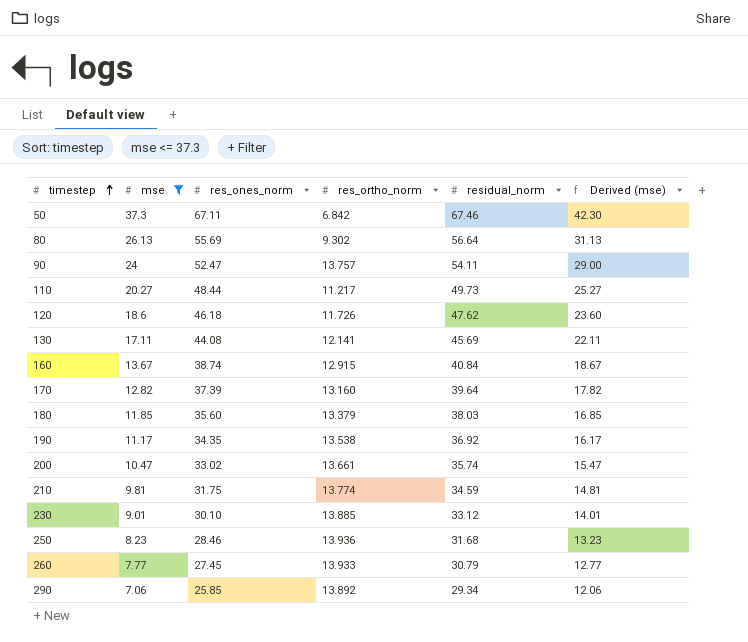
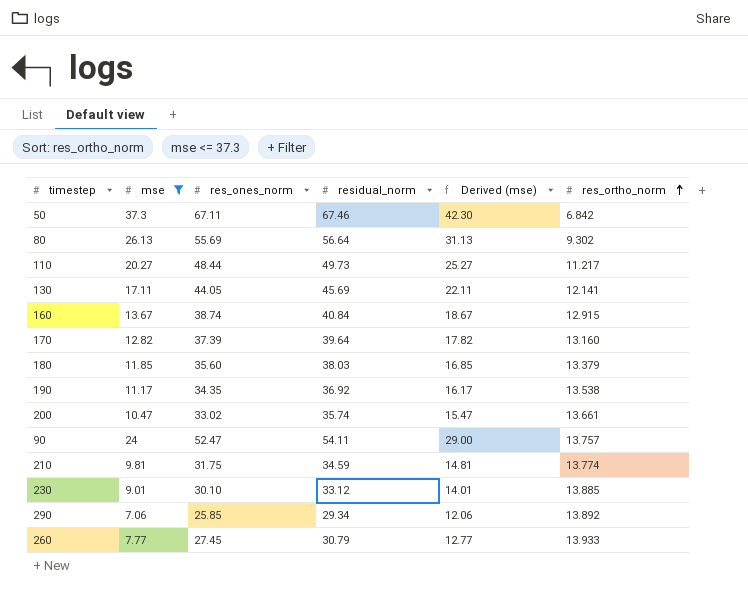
row order: timestep ascending -> res_ortho_norm ascending
column res_ortho_norm | position: 4 -> 6
row 120: 18.6 | 46.18 | 11.726 | 47.62 | 23.60 -> none
row 250: 8.23 | 28.46 | 13.936 | 31.68 | 13.23 -> none
130 | res_ones_norm: 44.08 -> 44.05

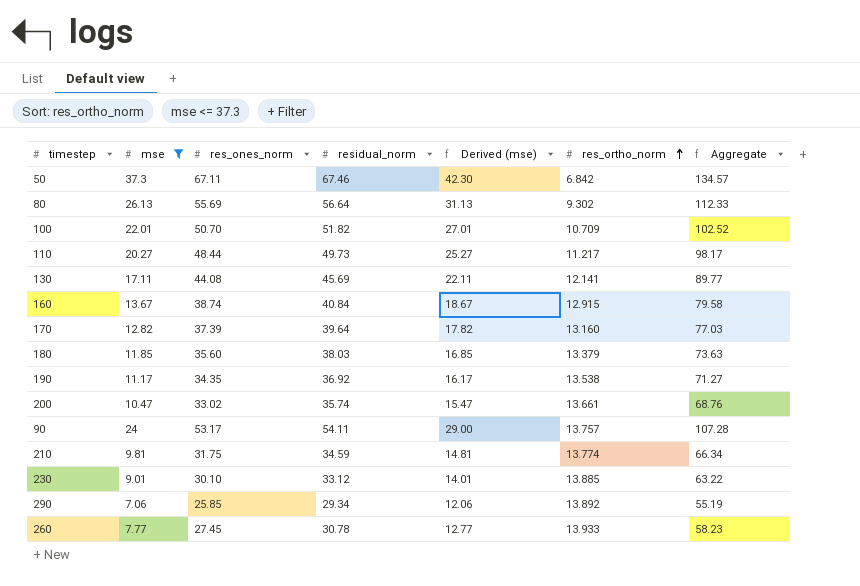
column Aggregate | formula: none -> [res_ones_norm] + [residual_norm]
row 100: none -> 22.01 | 50.70 | 51.82 | 27.01 | 10.709 | 102.52
130 | res_ones_norm: 44.05 -> 44.08
90 | res_ones_norm: 52.47 -> 53.17
260 | residual_norm: 30.79 -> 30.78

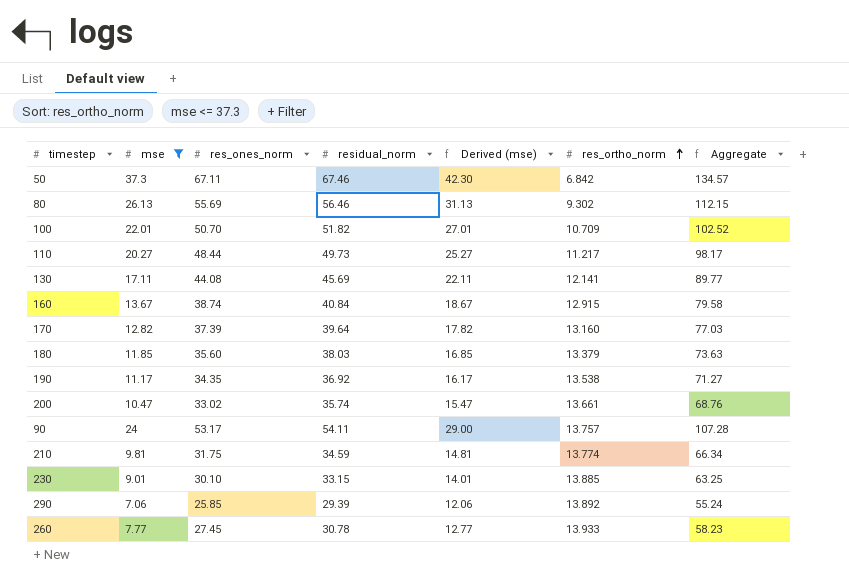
80 | residual_norm: 56.64 -> 56.46
80 | Aggregate: 112.33 -> 112.15
230 | residual_norm: 33.12 -> 33.15
230 | Aggregate: 63.22 -> 63.25
290 | residual_norm: 29.34 -> 29.39
290 | Aggregate: 55.19 -> 55.24

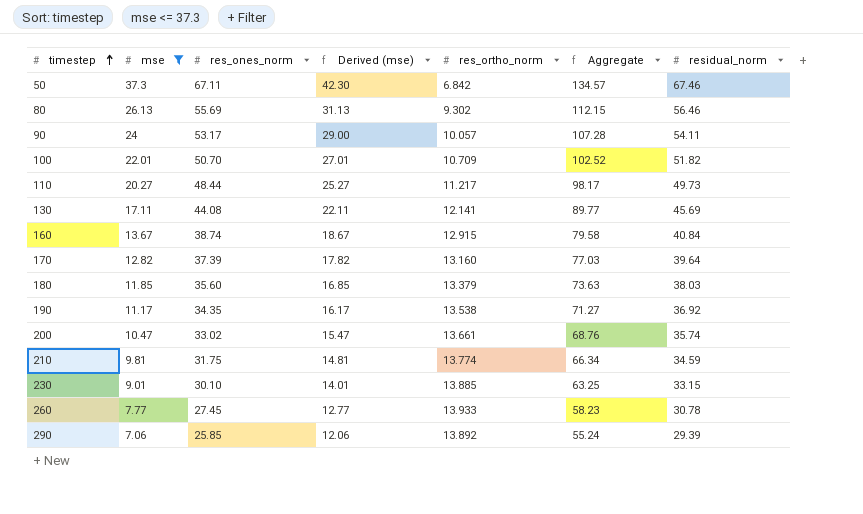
row order: res_ortho_norm ascending -> timestep ascending
column residual_norm | position: 4 -> 7
90 | res_ortho_norm: 13.757 -> 10.057

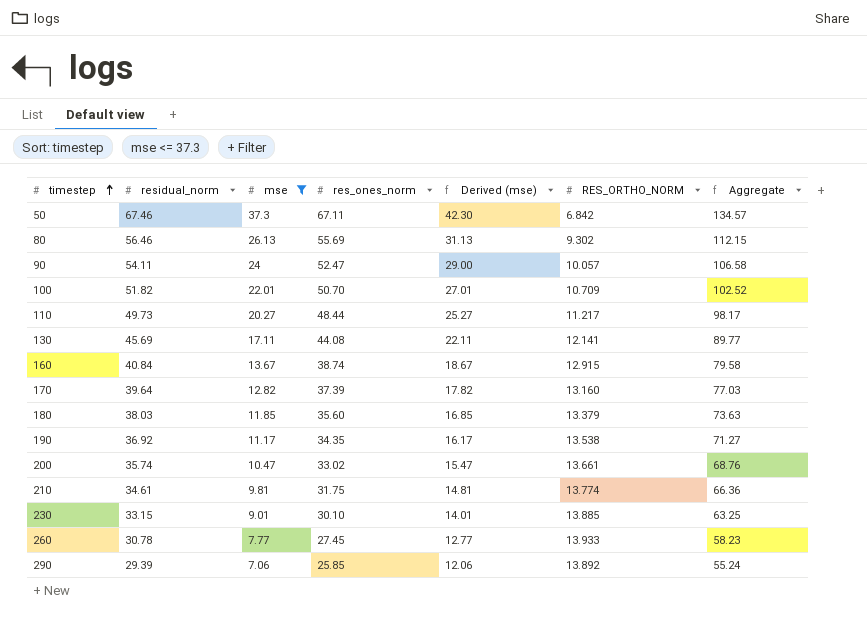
column residual_norm | position: 7 -> 2
column name: res_ortho_norm -> RES_ORTHO_NORM
90 | res_ones_norm: 53.17 -> 52.47
90 | Aggregate: 107.28 -> 106.58
210 | residual_norm: 34.59 -> 34.61
210 | Aggregate: 66.34 -> 66.36

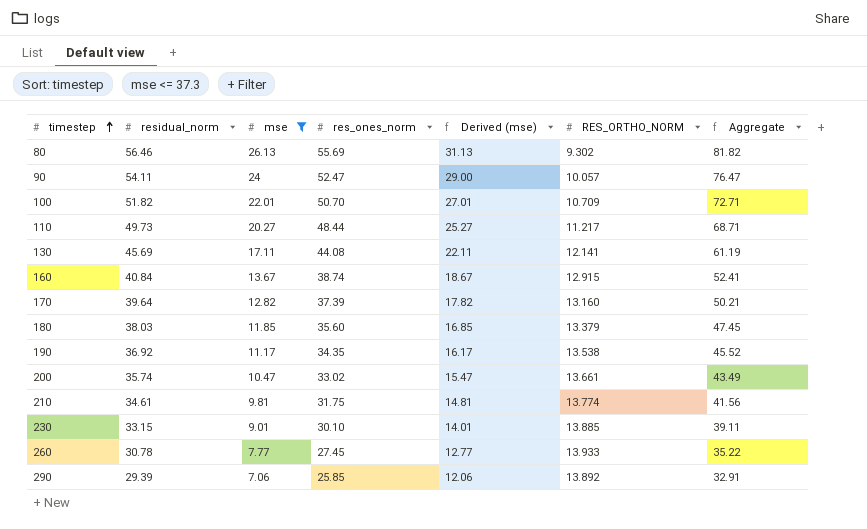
column Aggregate | formula: [residual_norm] + [res_ones_norm] -> [mse] + [res_ones_norm]
row 50: 67.46 | 37.3 | 67.11 | 42.30 | 6.842 | 134.57 -> none

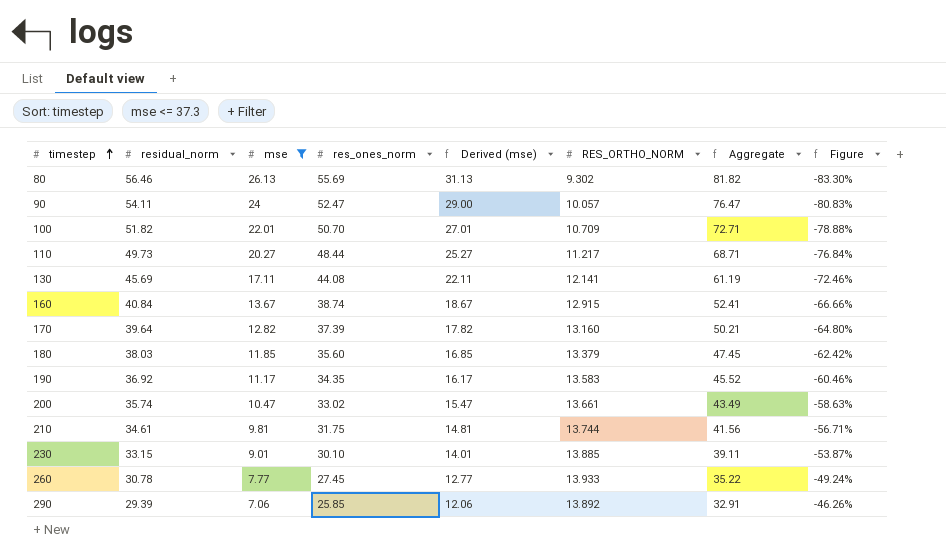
column Figure | formula: none -> ([RES_ORTHO_NORM] - [res_ones_norm]) / [res_ones_norm]
190 | RES_ORTHO_NORM: 13.538 -> 13.583
210 | RES_ORTHO_NORM: 13.774 -> 13.744

